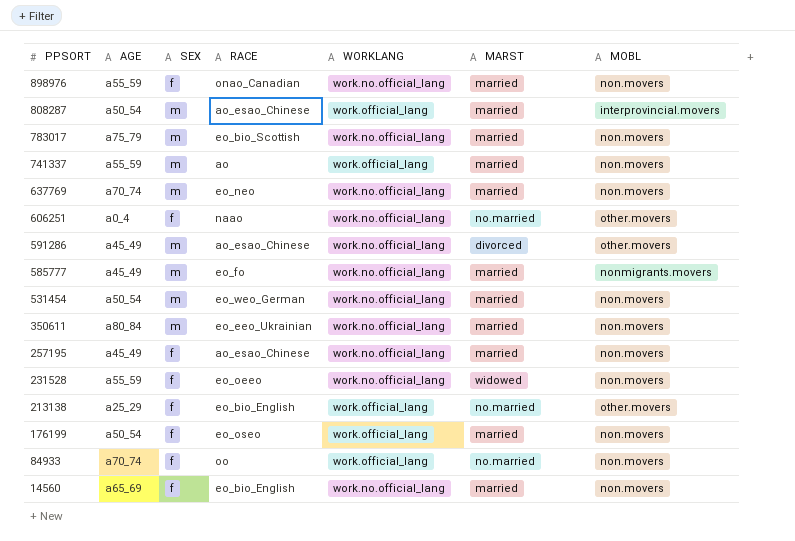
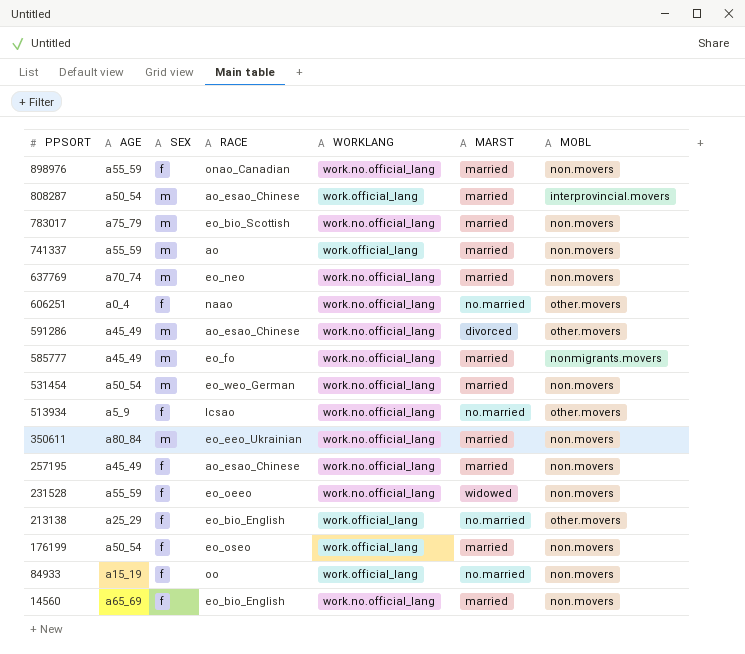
row 513934: none -> a5_9 | f | lcsao | work.no.official_lang | no.married | other.movers
84933 | AGE: a70_74 -> a15_19

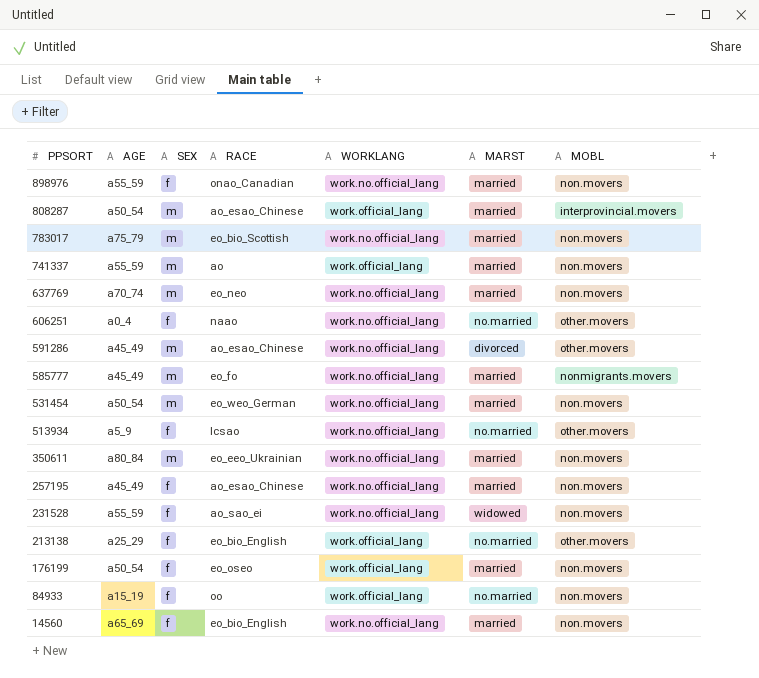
231528 | RACE: eo_oeeo -> ao_sao_ei

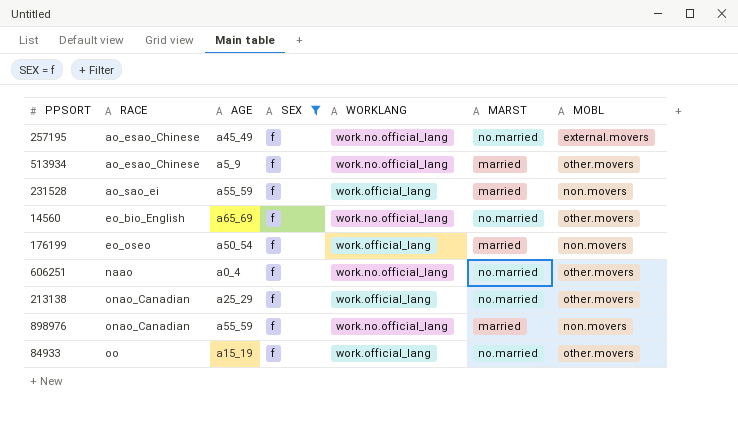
filter: none -> SEX = f
row order: PPSORT descending -> RACE ascending
column RACE | position: 4 -> 2
257195 | MARST: married -> no.married
257195 | MOBL: non.movers -> external.movers
513934 | RACE: lcsao -> ao_esao_Chinese
513934 | MARST: no.married -> married
231528 | WORKLANG: work.no.official_lang -> work.official_lang
231528 | MARST: widowed -> married
14560 | MARST: married -> no.married
14560 | MOBL: non.movers -> other.movers
213138 | RACE: eo_bio_English -> onao_Canadian
84933 | MOBL: non.movers -> other.movers

